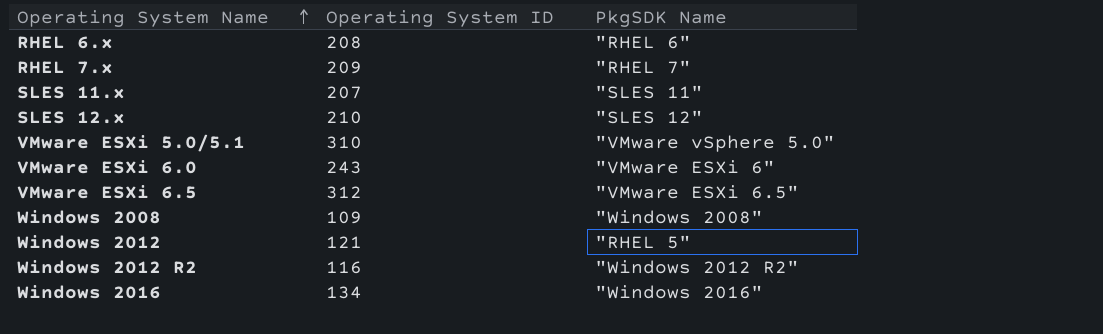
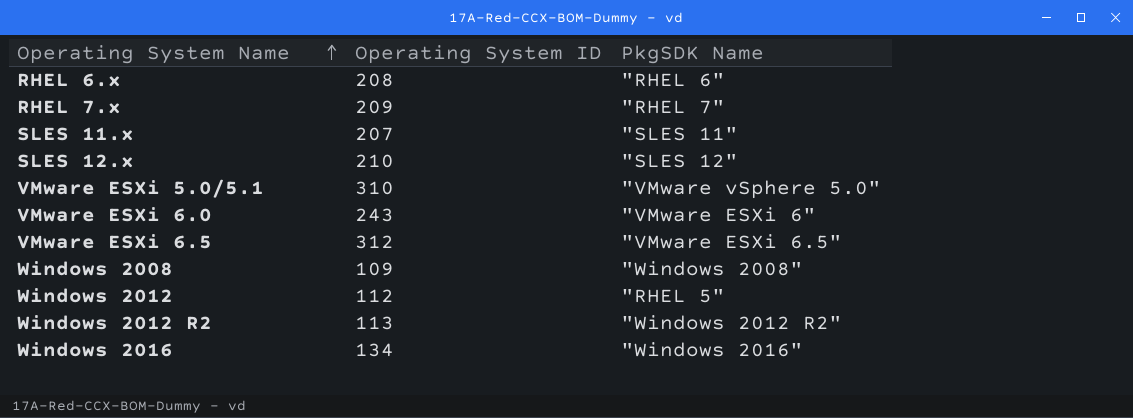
Windows 2012 | Operating System ID: 121 -> 112
Windows 2012 R2 | Operating System ID: 116 -> 113

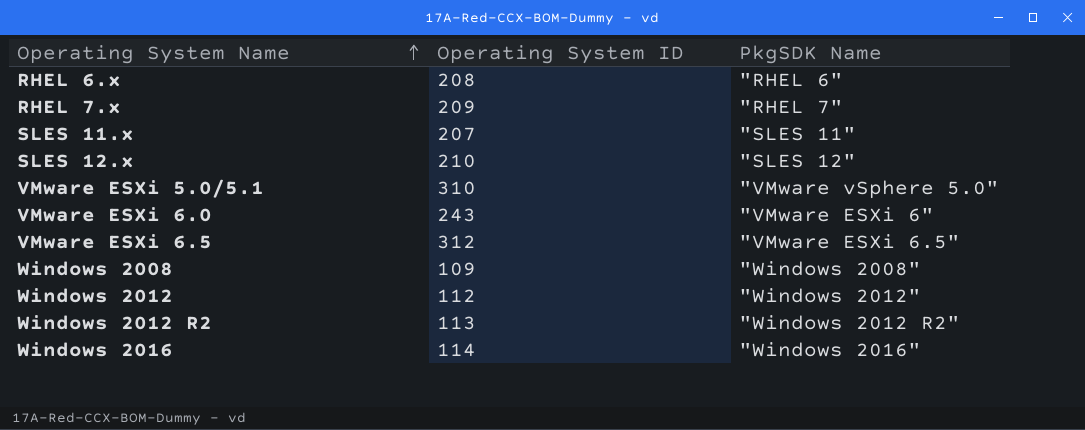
Windows 2012 | PkgSDK Name: "RHEL 5" -> "Windows 2012"
Windows 2016 | Operating System ID: 134 -> 114

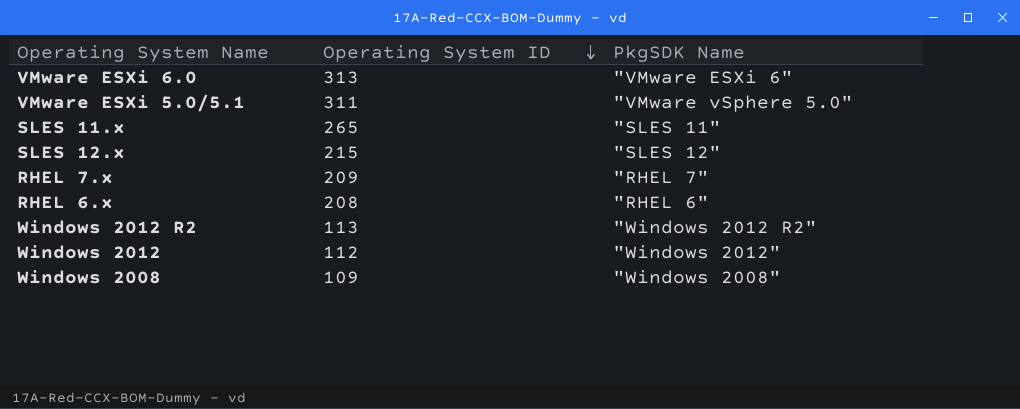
row order: Operating System Name ascending -> Operating System ID descending
row VMware ESXi 6.5: 312 | "VMware ESXi 6.5" -> none
row Windows 2016: 114 | "Windows 2016" -> none
VMware ESXi 6.0 | Operating System ID: 243 -> 313
VMware ESXi 5.0/5.1 | Operating System ID: 310 -> 311
SLES 11.x | Operating System ID: 207 -> 265
SLES 12.x | Operating System ID: 210 -> 215

